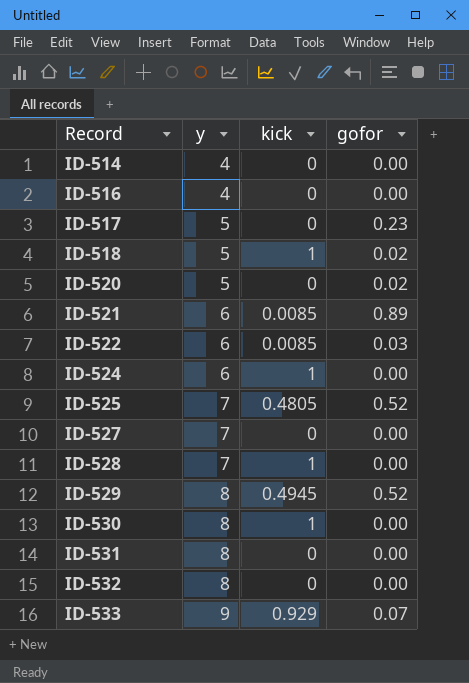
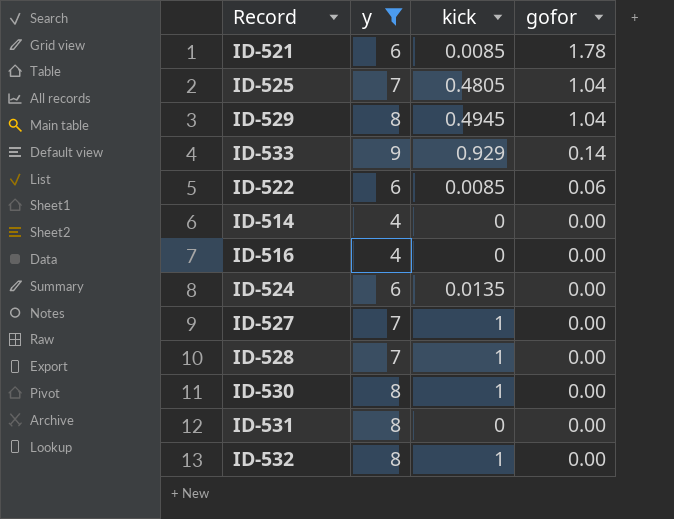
filter: none -> y != 5
row order: Record ascending -> gofor descending
ID-521 | gofor: 0.89 -> 1.78
ID-525 | gofor: 0.52 -> 1.04
ID-529 | gofor: 0.52 -> 1.04
ID-533 | gofor: 0.07 -> 0.14
ID-522 | gofor: 0.03 -> 0.06
ID-524 | kick: 1 -> 0.0135
ID-527 | kick: 0 -> 1
ID-532 | kick: 0 -> 1

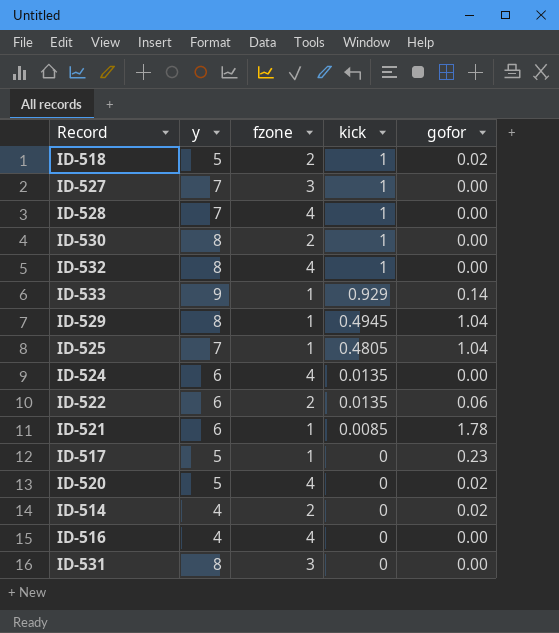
filter: y != 5 -> none
row order: gofor descending -> kick descending
column fzone | position: none -> 3
ID-522 | kick: 0.0085 -> 0.0135
ID-514 | gofor: 0.00 -> 0.02

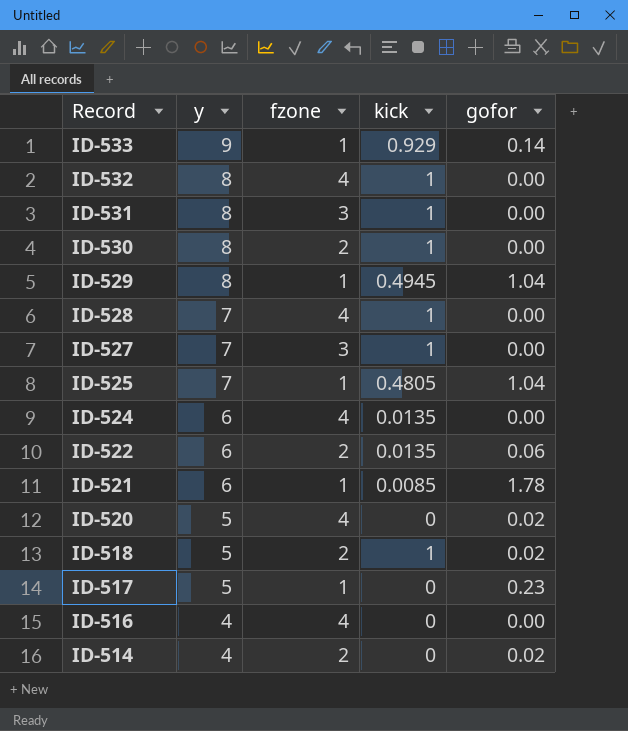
row order: kick descending -> Record descending
ID-531 | kick: 0 -> 1

